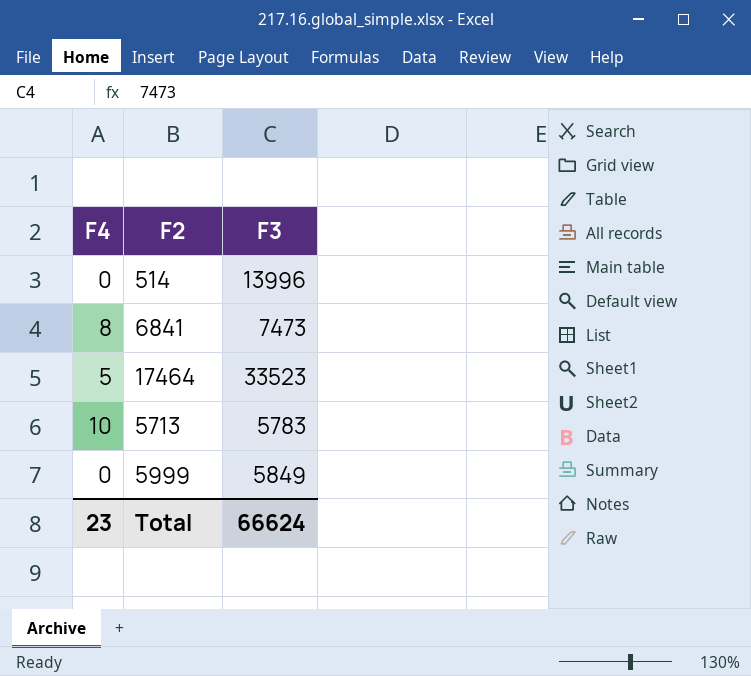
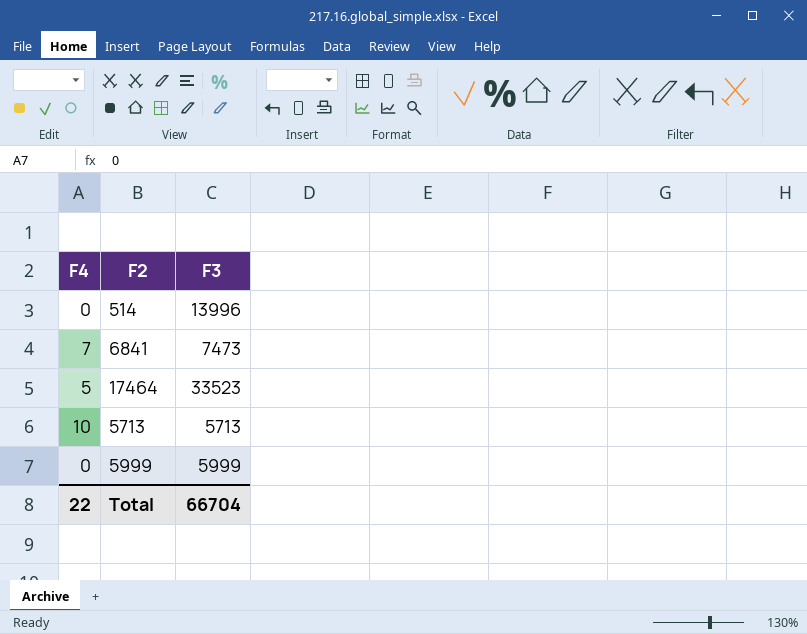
6841 | F4: 8 -> 7
5713 | F3: 5783 -> 5713
5999 | F3: 5849 -> 5999
Total | F4: 23 -> 22
Total | F3: 66624 -> 66704

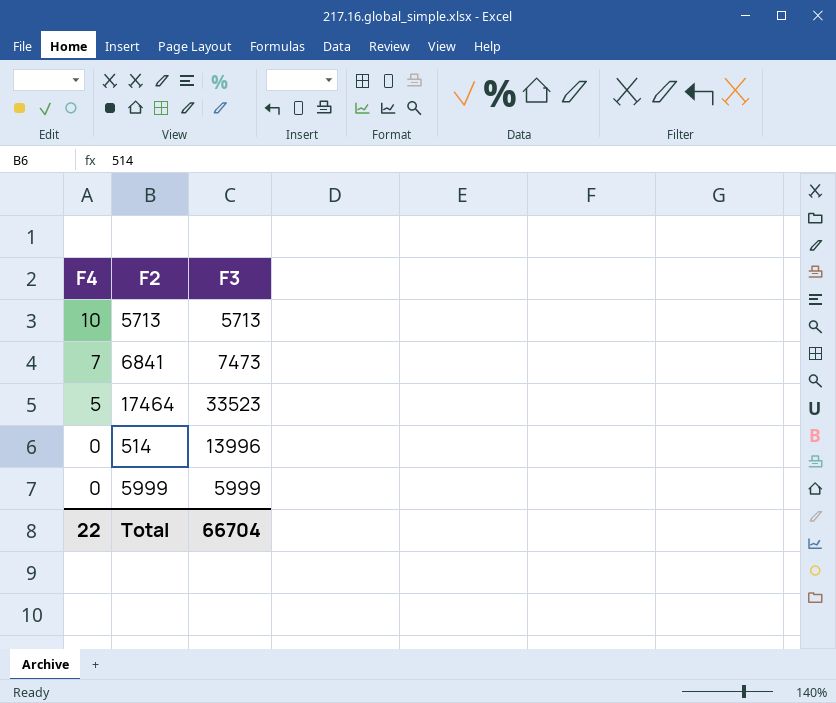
row order: none -> F4 descending

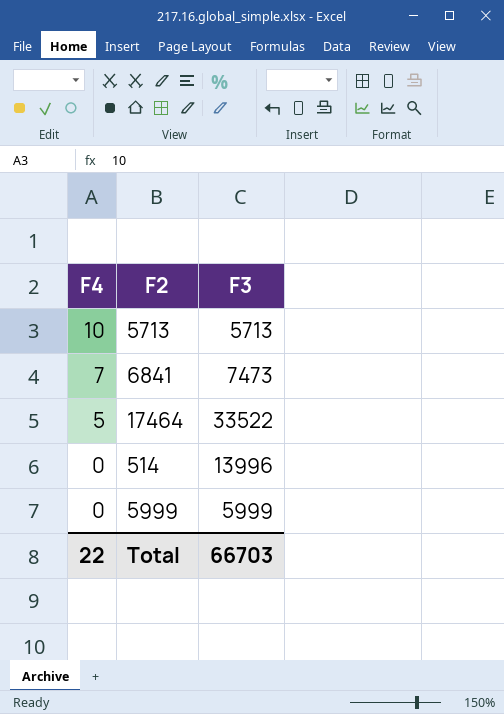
17464 | F3: 33523 -> 33522
Total | F3: 66704 -> 66703

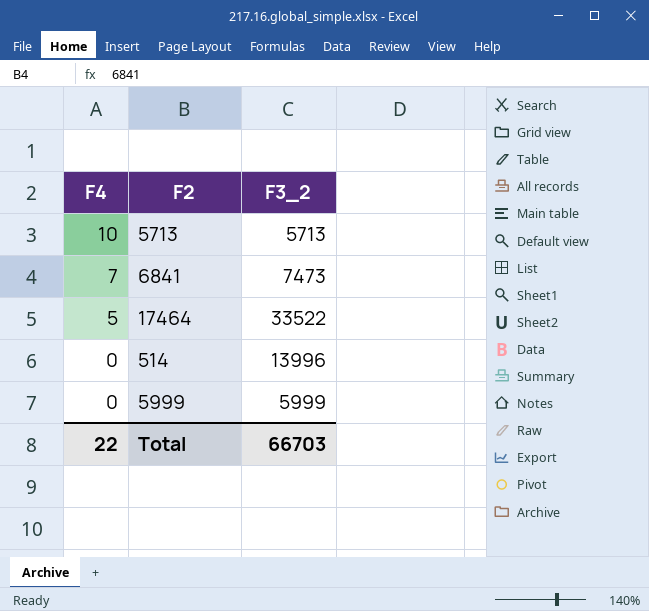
column name: F3 -> F3_2

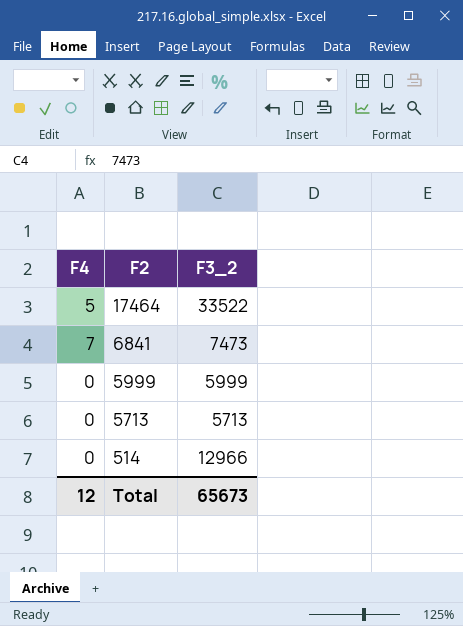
row order: F4 descending -> F2 descending
5713 | F4: 10 -> 0
514 | F3_2: 13996 -> 12966
Total | F4: 22 -> 12
Total | F3_2: 66703 -> 65673

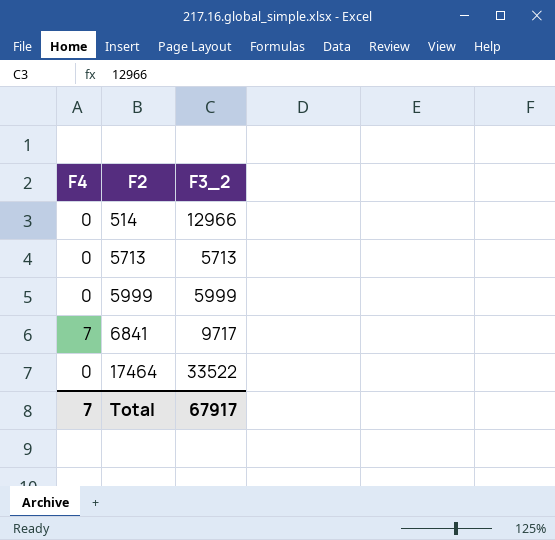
row order: F2 descending -> F2 ascending
6841 | F3_2: 7473 -> 9717
17464 | F4: 5 -> 0
Total | F4: 12 -> 7
Total | F3_2: 65673 -> 67917

